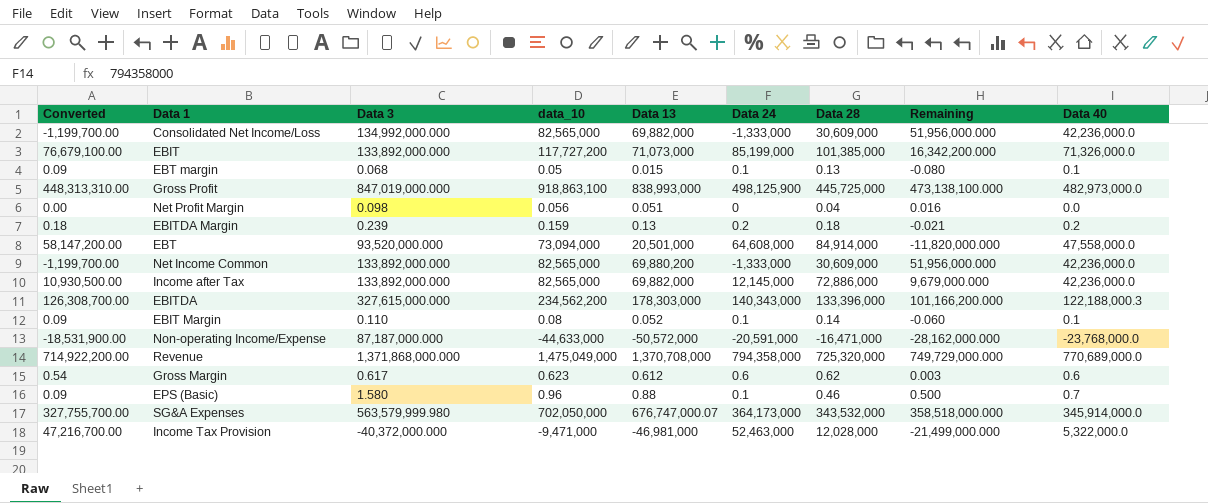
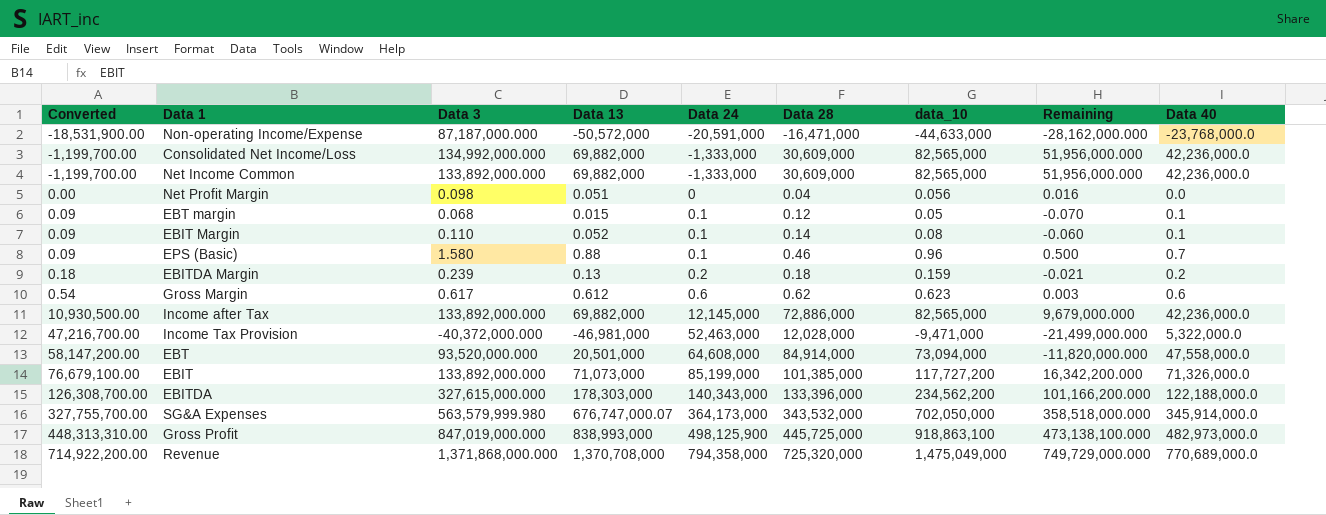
row order: none -> Converted ascending
column data_10 | position: 4 -> 7
Net Income Common | Data 13: 69,880,200 -> 69,882,000
EBT margin | Data 28: 0.13 -> 0.12
EBT margin | Remaining: -0.080 -> -0.070
EBITDA | Data 40: 122,188,000.3 -> 122,188,000.0

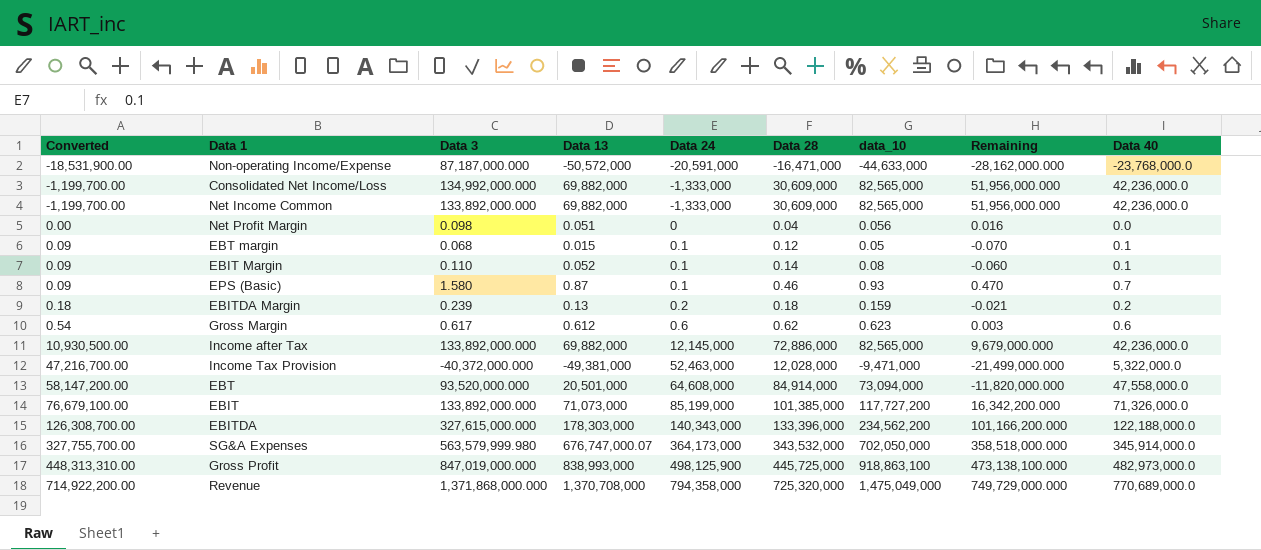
EPS (Basic) | Data 13: 0.88 -> 0.87
EPS (Basic) | data_10: 0.96 -> 0.93
EPS (Basic) | Remaining: 0.500 -> 0.470
Income Tax Provision | Data 13: -46,981,000 -> -49,381,000

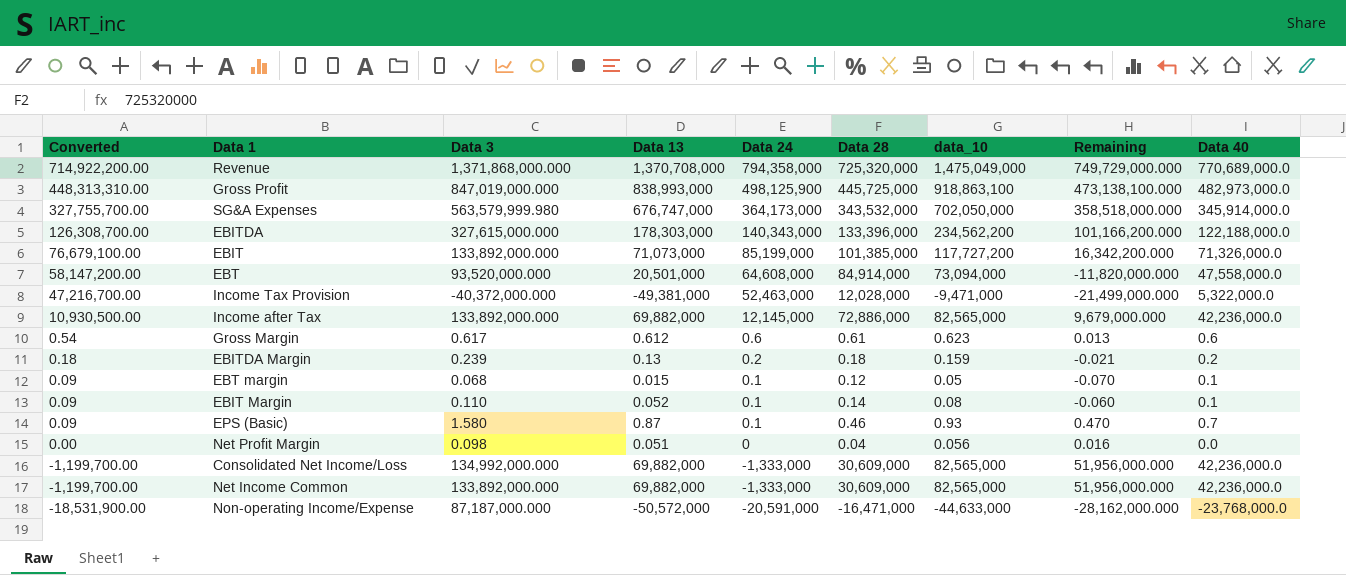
row order: Converted ascending -> Converted descending
SG&A Expenses | Data 13: 676,747,000.07 -> 676,747,000
Gross Margin | Data 28: 0.62 -> 0.61
Gross Margin | Remaining: 0.003 -> 0.013

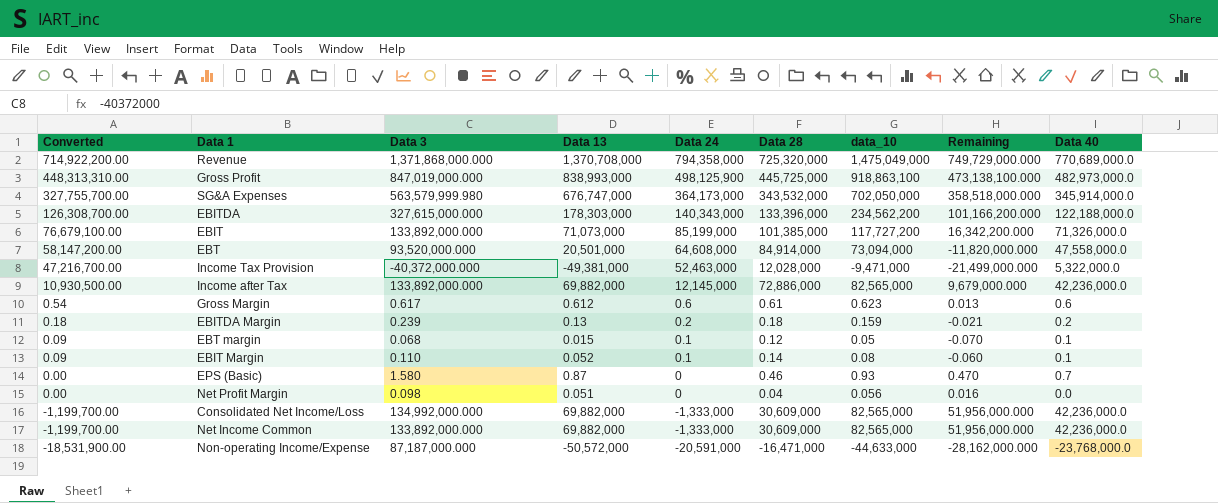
EPS (Basic) | Converted: 0.09 -> 0.00
EPS (Basic) | Data 24: 0.1 -> 0

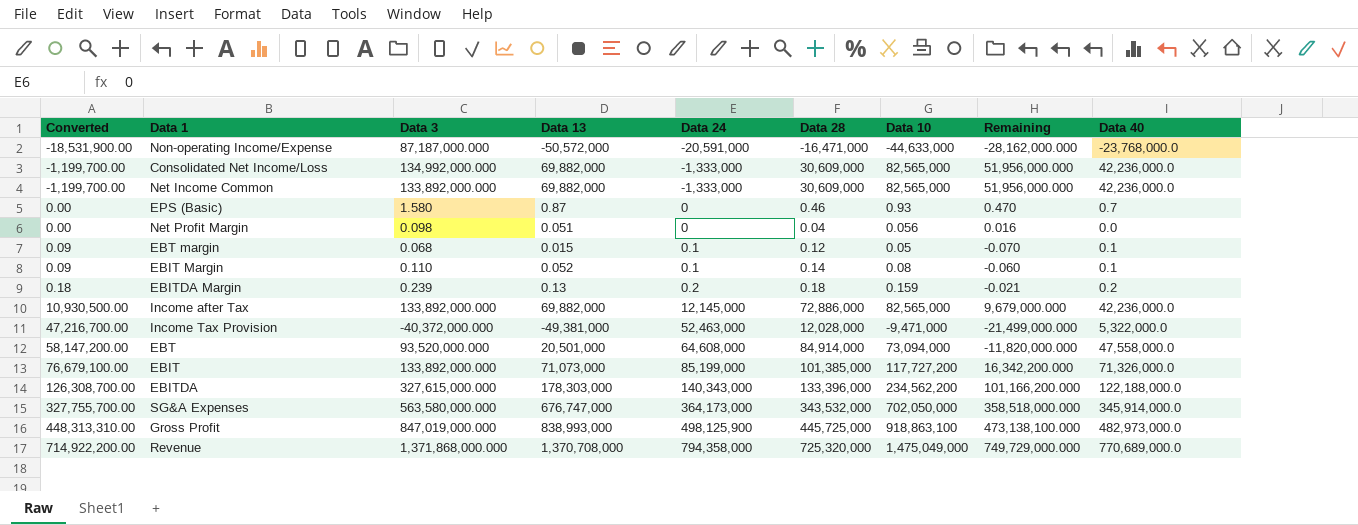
row order: Converted descending -> Converted ascending
column name: data_10 -> Data 10
row Gross Margin: 0.54 | 0.617 | 0.612 | 0.6 | 0.61 | 0.623 | 0.013 | 0.6 -> none
SG&A Expenses | Data 3: 563,579,999.980 -> 563,580,000.000

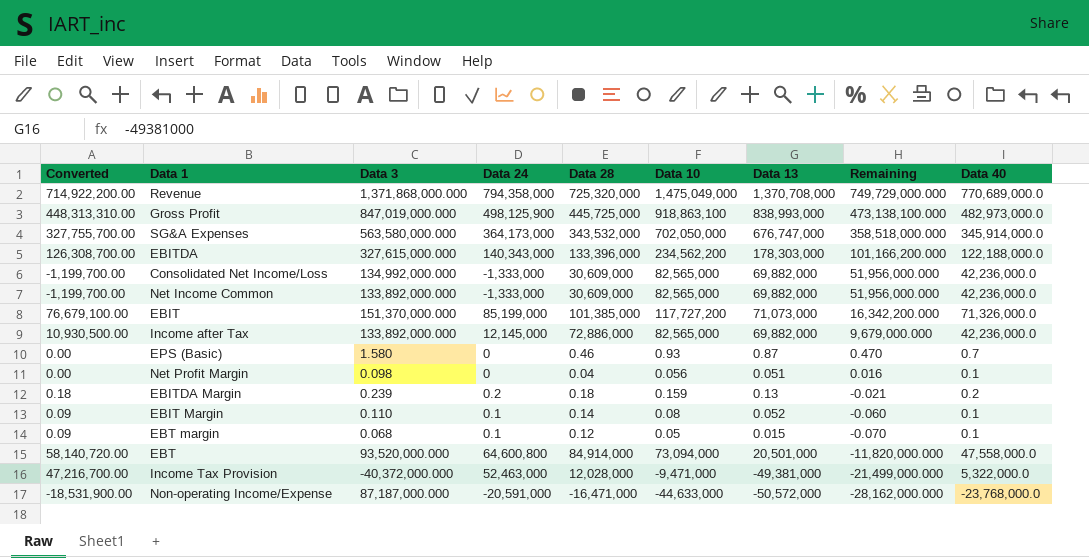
row order: Converted ascending -> Remaining descending
column Data 13 | position: 4 -> 7
EBIT | Data 3: 133,892,000.000 -> 151,370,000.000
Net Profit Margin | Data 40: 0.0 -> 0.1
EBT | Converted: 58,147,200.00 -> 58,140,720.00
EBT | Data 24: 64,608,000 -> 64,600,800

